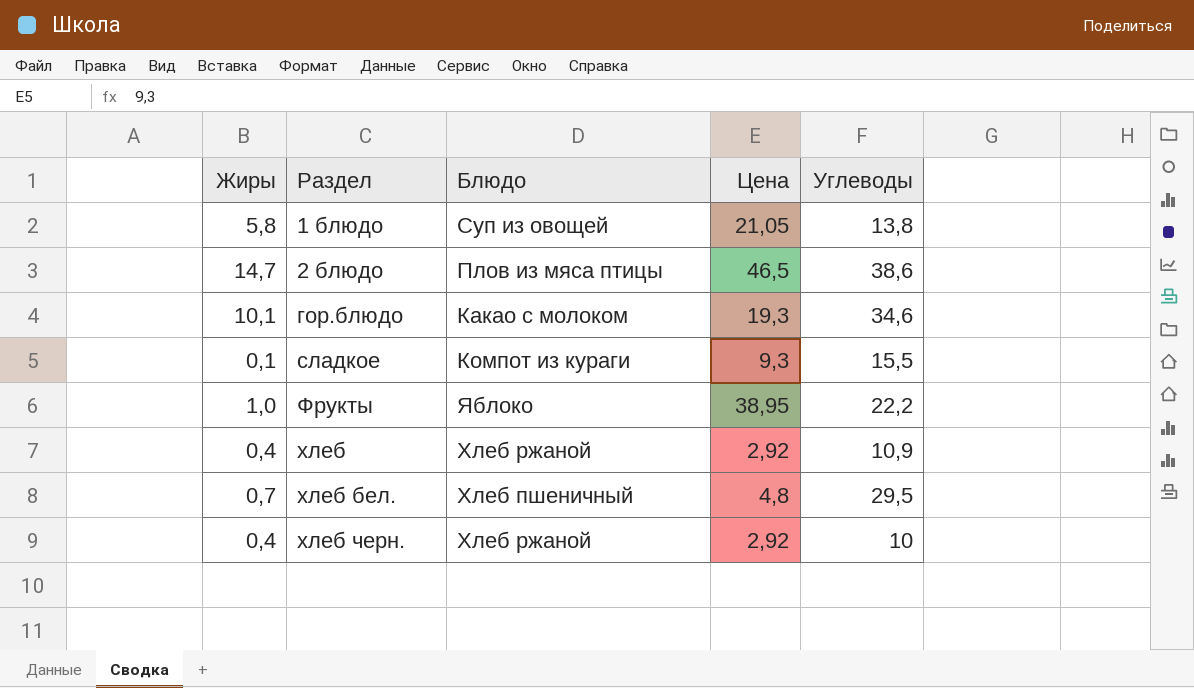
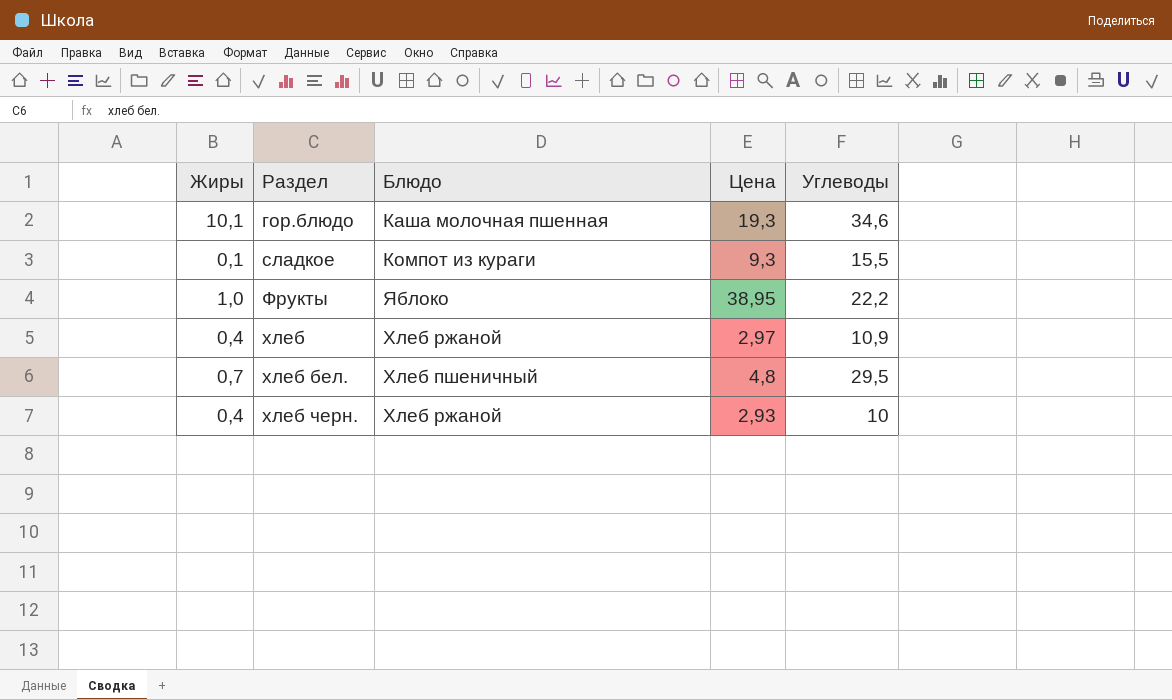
row 1 блюдо: 5,8 | Суп из овощей | 21,05 | 13,8 -> none
row 2 блюдо: 14,7 | Плов из мяса птицы | 46,5 | 38,6 -> none
гор.блюдо | Блюдо: Какао с молоком -> Каша молочная пшенная
хлеб | Цена: 2,92 -> 2,97
хлеб черн. | Цена: 2,92 -> 2,93

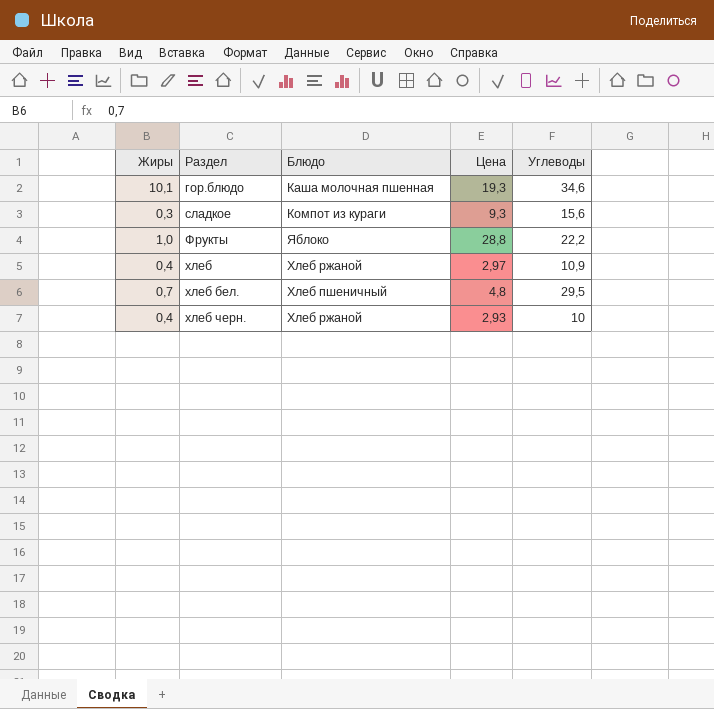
сладкое | Жиры: 0,1 -> 0,3
сладкое | Углеводы: 15,5 -> 15,6
Фрукты | Цена: 38,95 -> 28,8

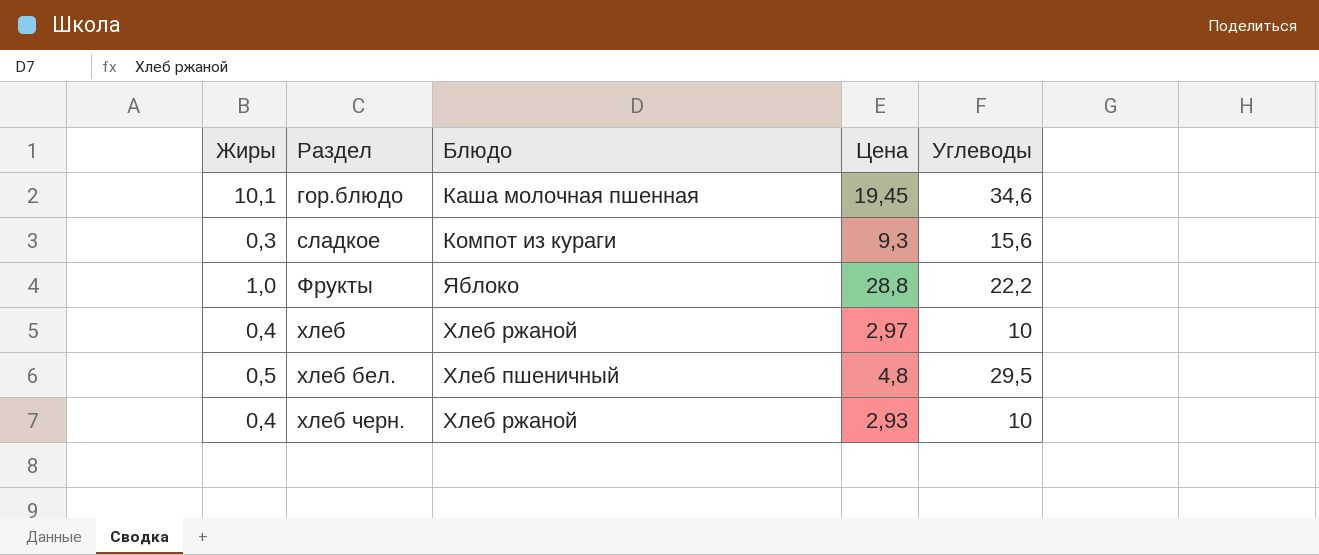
гор.блюдо | Цена: 19,3 -> 19,45
хлеб | Углеводы: 10,9 -> 10
хлеб бел. | Жиры: 0,7 -> 0,5

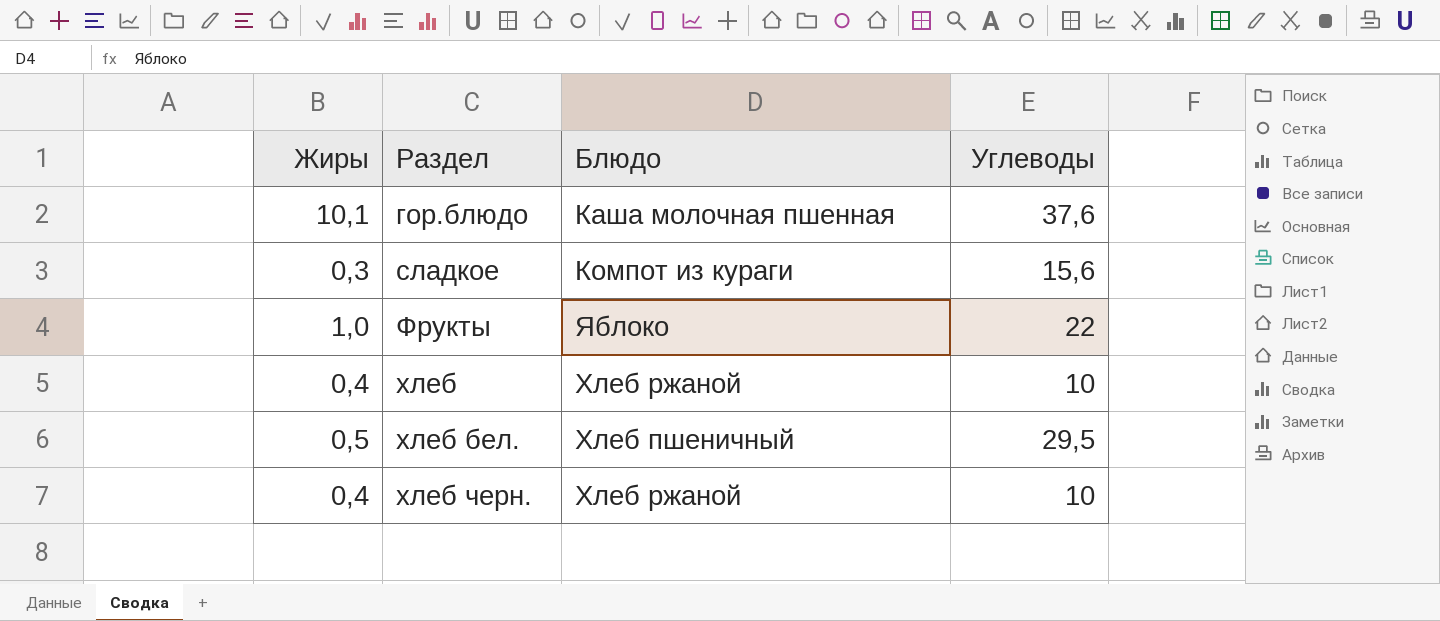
column Цена | position: 4 -> none
гор.блюдо | Углеводы: 34,6 -> 37,6
Фрукты | Углеводы: 22,2 -> 22

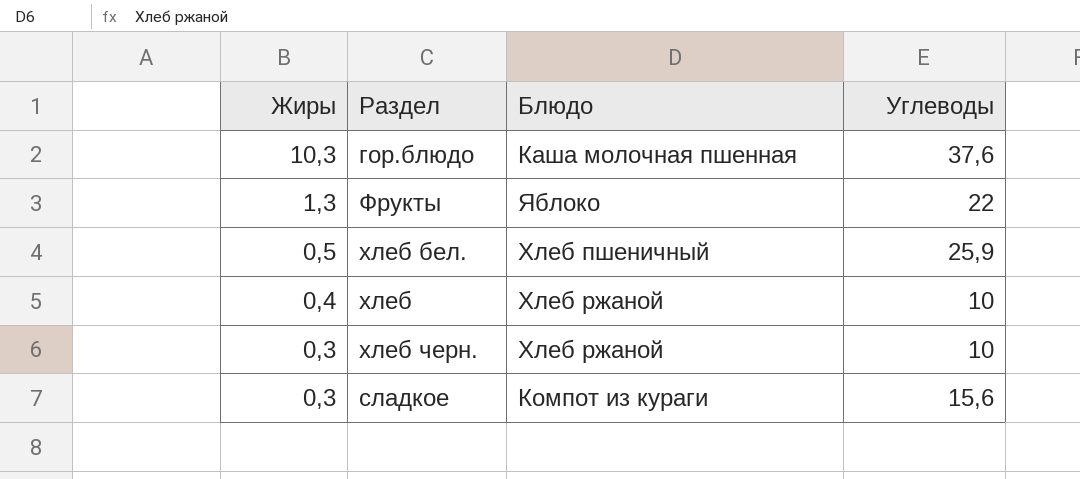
row order: Раздел ascending -> Жиры descending
гор.блюдо | Жиры: 10,1 -> 10,3
Фрукты | Жиры: 1,0 -> 1,3
хлеб бел. | Углеводы: 29,5 -> 25,9
хлеб черн. | Жиры: 0,4 -> 0,3

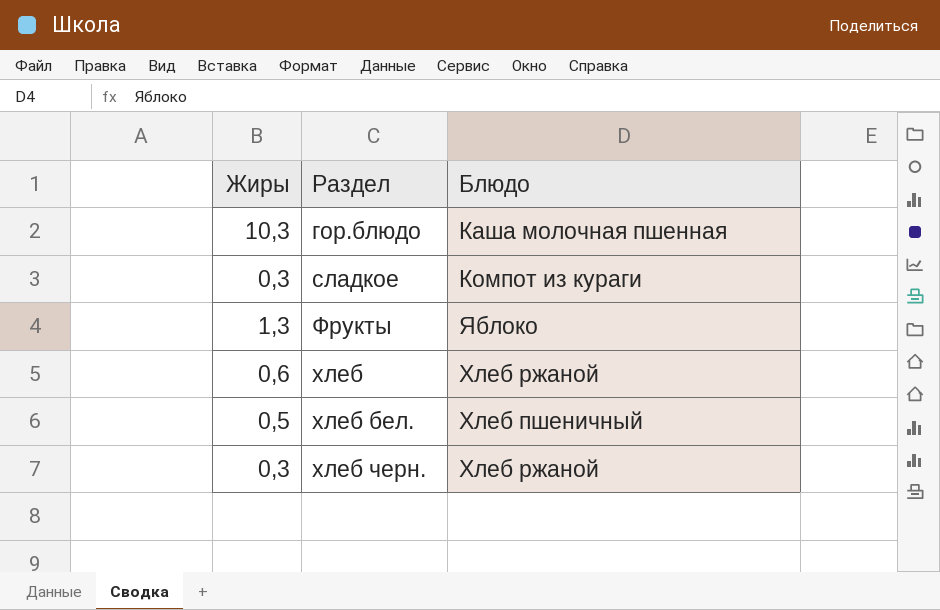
row order: Жиры descending -> Раздел ascending
column Углеводы | position: 4 -> none
хлеб | Жиры: 0,4 -> 0,6

